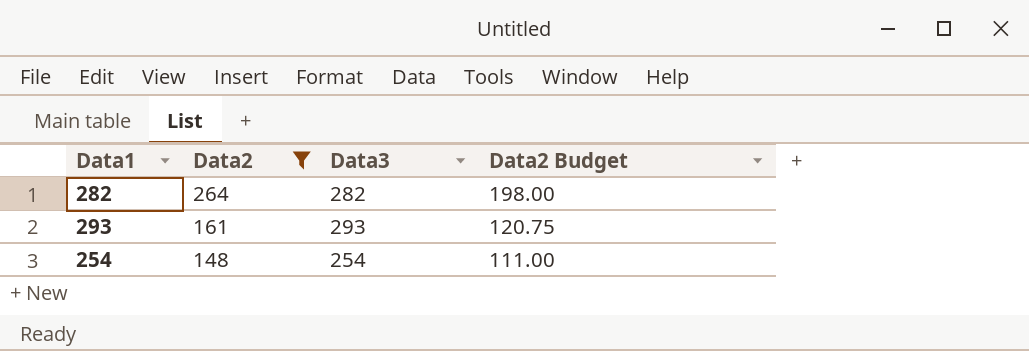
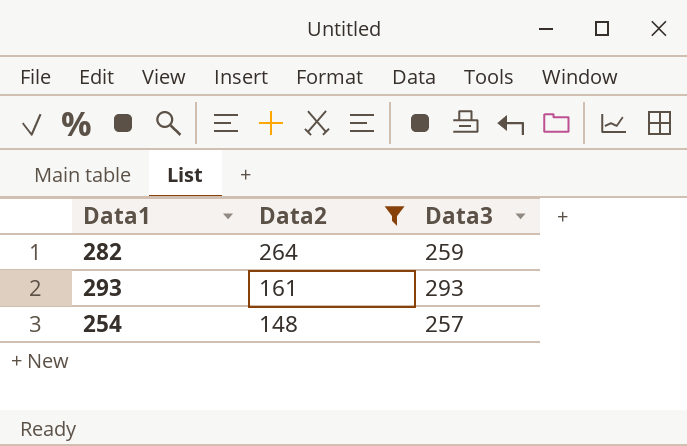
column Data2 Budget | formula: [Data2] * 0.75 -> none
282 | Data3: 282 -> 259
254 | Data3: 254 -> 257

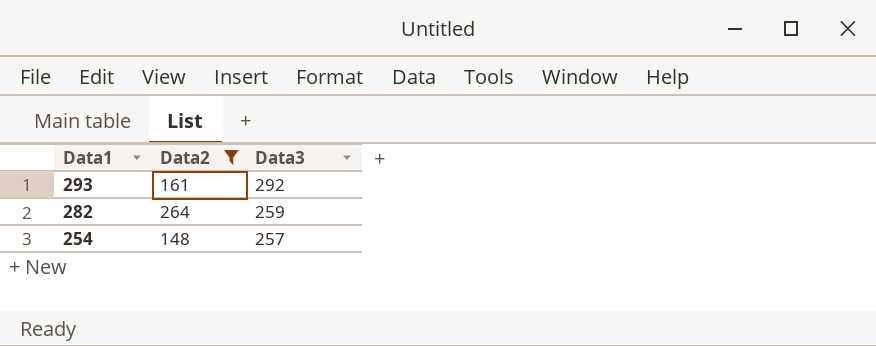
row order: Data2 descending -> Data1 descending
293 | Data3: 293 -> 292

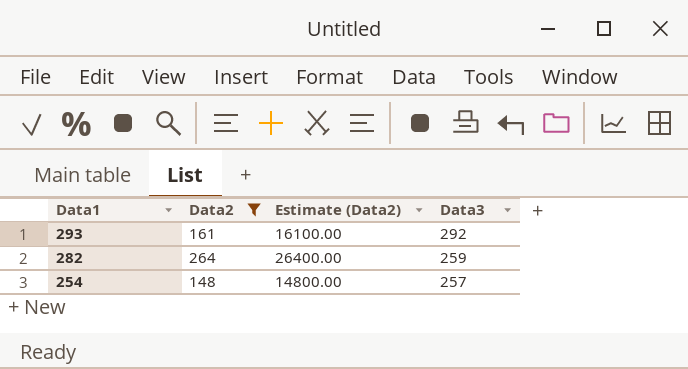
column Estimate (Data2) | formula: none -> [Data2] * 100

